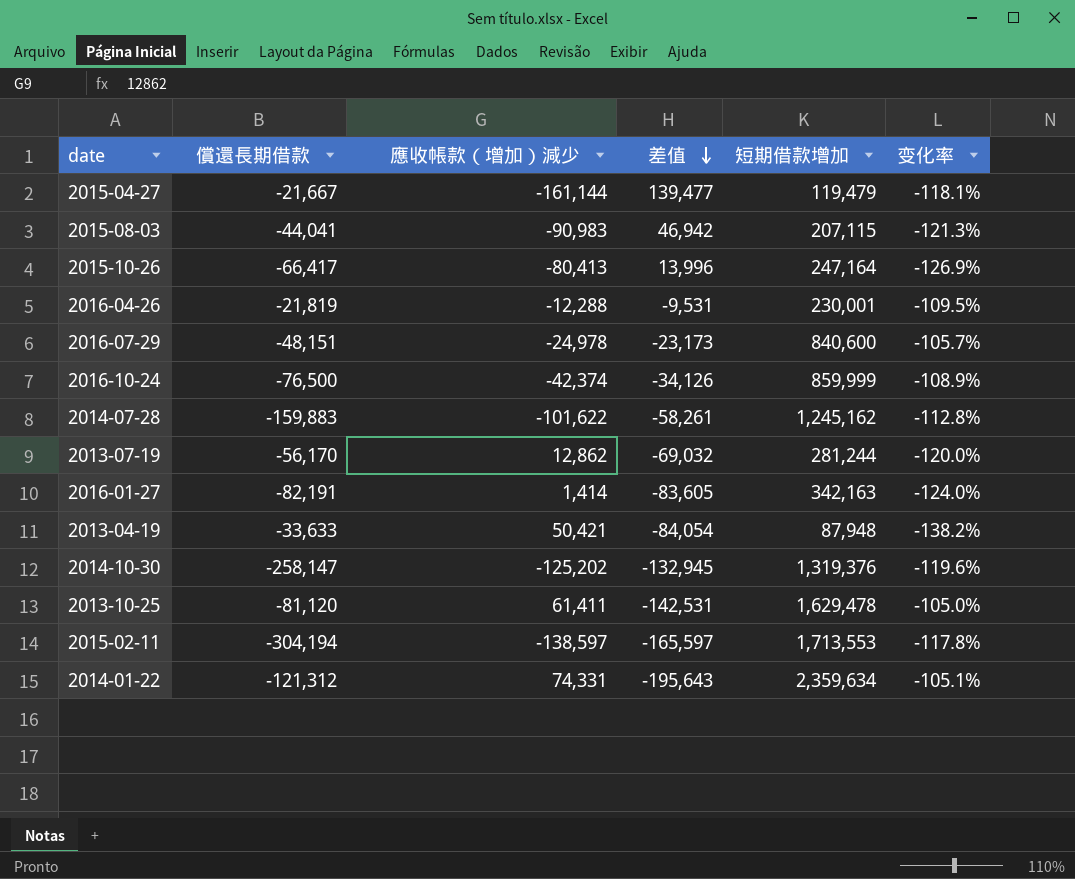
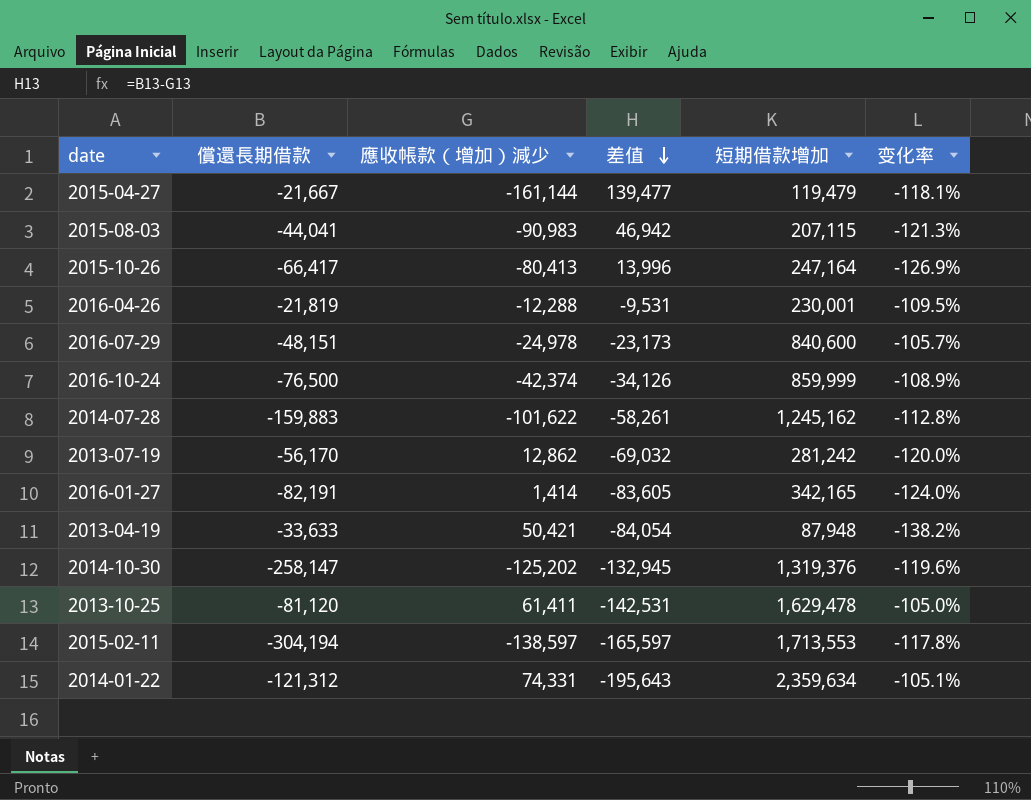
2013-07-19 | 短期借款增加: 281,244 -> 281,242
2016-01-27 | 短期借款增加: 342,163 -> 342,165

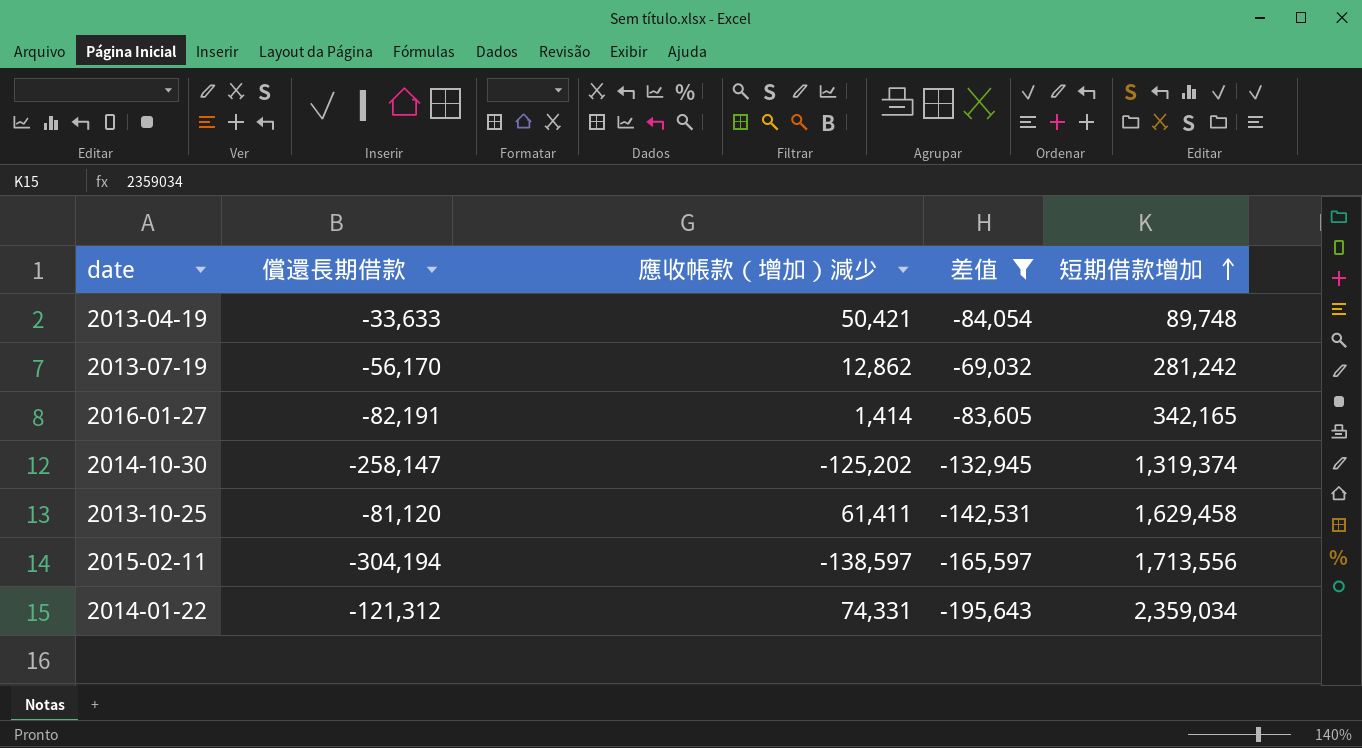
filter: none -> 差值 <= -69,032
row order: 差值 descending -> 短期借款增加 ascending
column 变化率 | formula: ([償還長期借款] - [短期借款增加]) / [短期借款增加] -> none
2013-04-19 | 短期借款增加: 87,948 -> 89,748
2014-10-30 | 短期借款增加: 1,319,376 -> 1,319,374
2013-10-25 | 短期借款增加: 1,629,478 -> 1,629,458
2015-02-11 | 短期借款增加: 1,713,553 -> 1,713,556
2014-01-22 | 短期借款增加: 2,359,634 -> 2,359,034

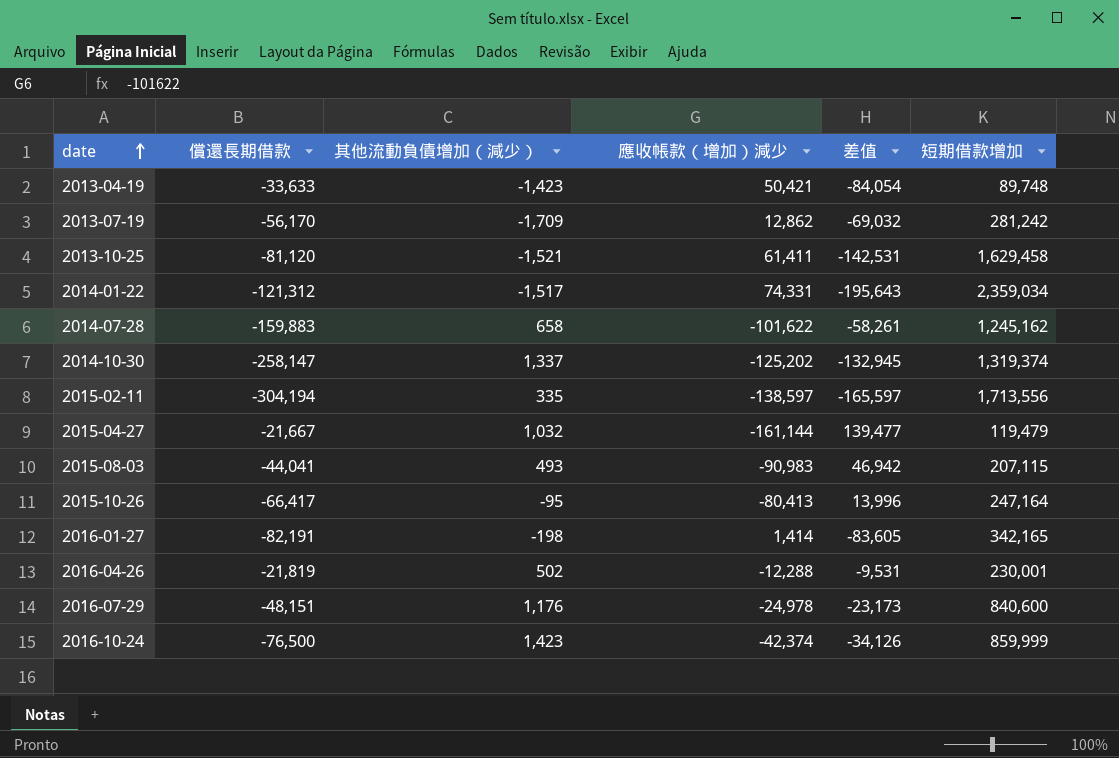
filter: 差值 <= -69,032 -> none
row order: 短期借款增加 ascending -> date ascending
column 其他流動負債增加（減少） | position: none -> 3

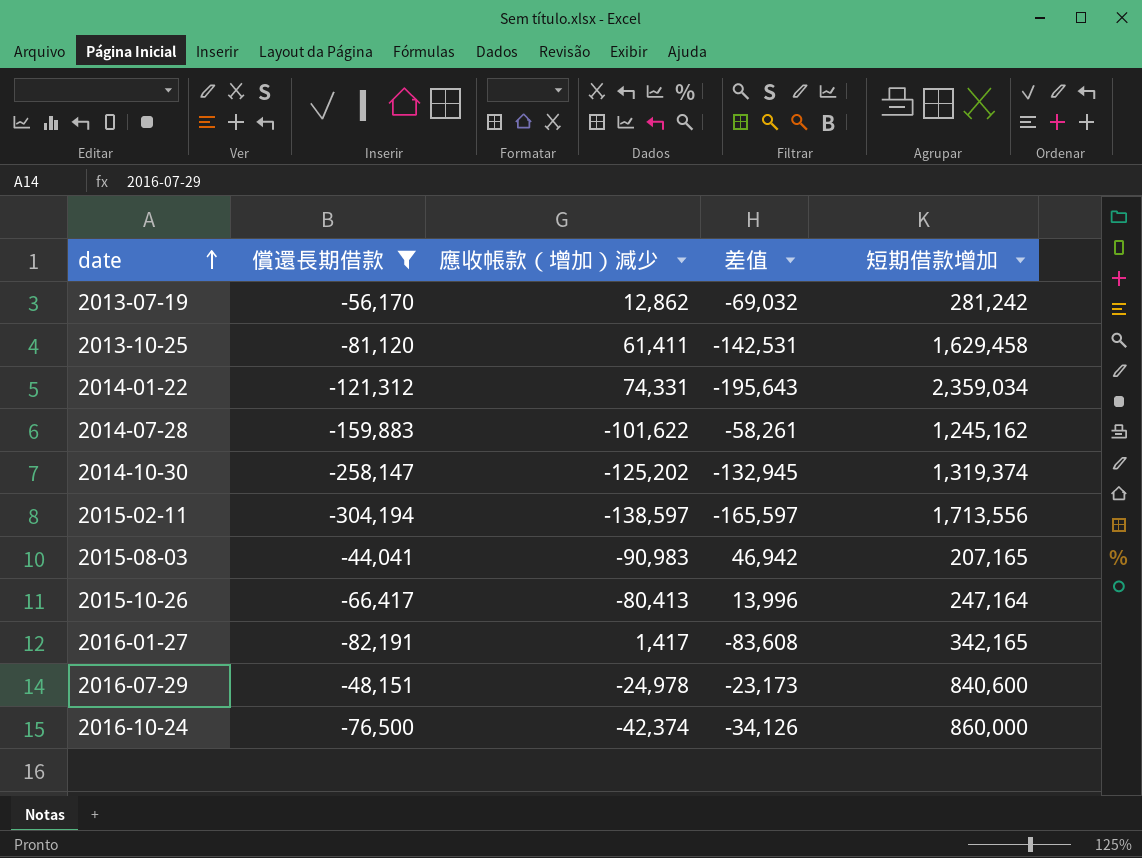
filter: none -> 償還長期借款 <= -44,041
column 其他流動負債增加（減少） | position: 3 -> none
2015-08-03 | 短期借款增加: 207,115 -> 207,165
2016-01-27 | 應收帳款（增加）減少: 1,414 -> 1,417
2016-01-27 | 差值: -83,605 -> -83,608
2016-10-24 | 短期借款增加: 859,999 -> 860,000

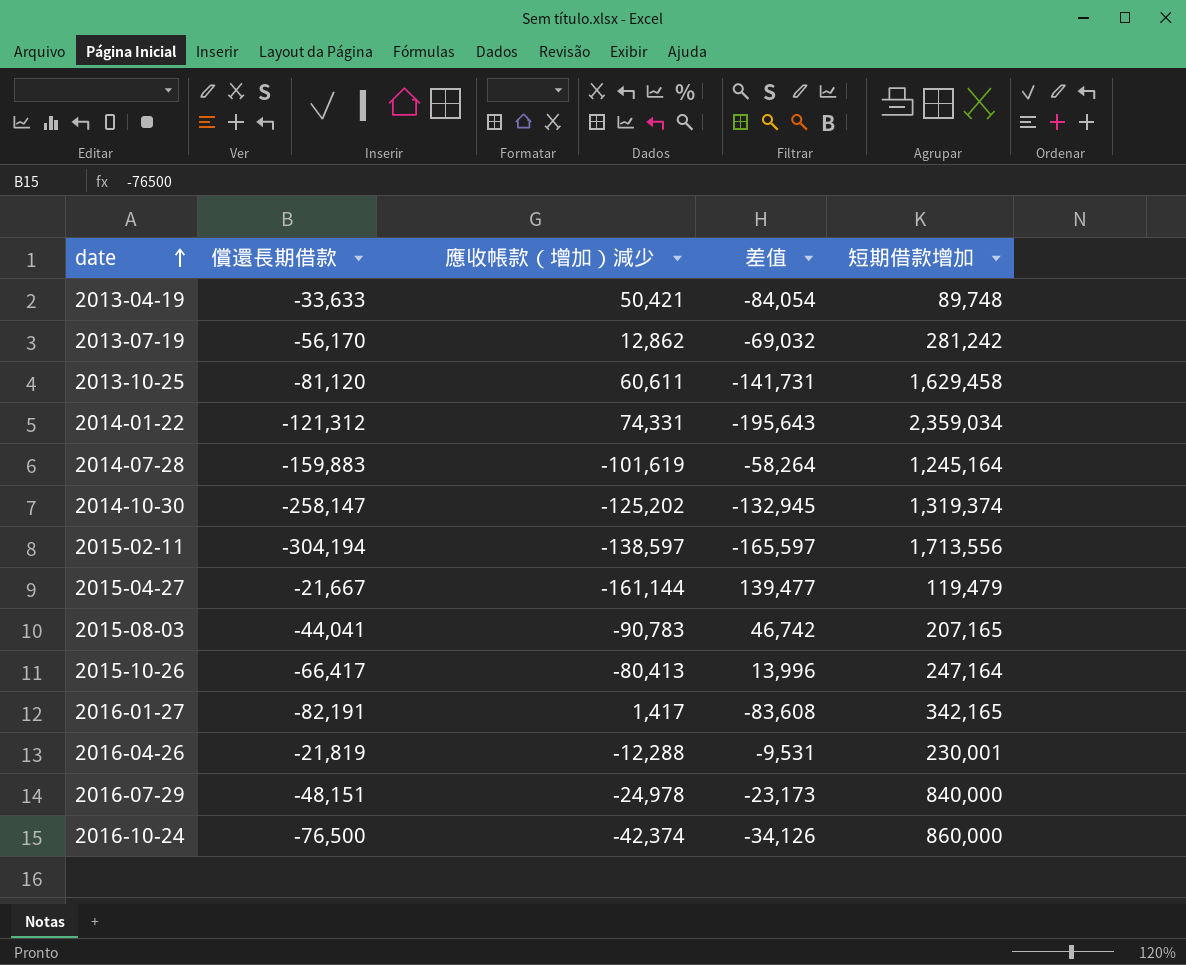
filter: 償還長期借款 <= -44,041 -> none
2013-10-25 | 應收帳款（增加）減少: 61,411 -> 60,611
2013-10-25 | 差值: -142,531 -> -141,731
2014-07-28 | 應收帳款（增加）減少: -101,622 -> -101,619
2014-07-28 | 差值: -58,261 -> -58,264
2014-07-28 | 短期借款增加: 1,245,162 -> 1,245,164
2015-08-03 | 應收帳款（增加）減少: -90,983 -> -90,783
2015-08-03 | 差值: 46,942 -> 46,742
2016-07-29 | 短期借款增加: 840,600 -> 840,000

